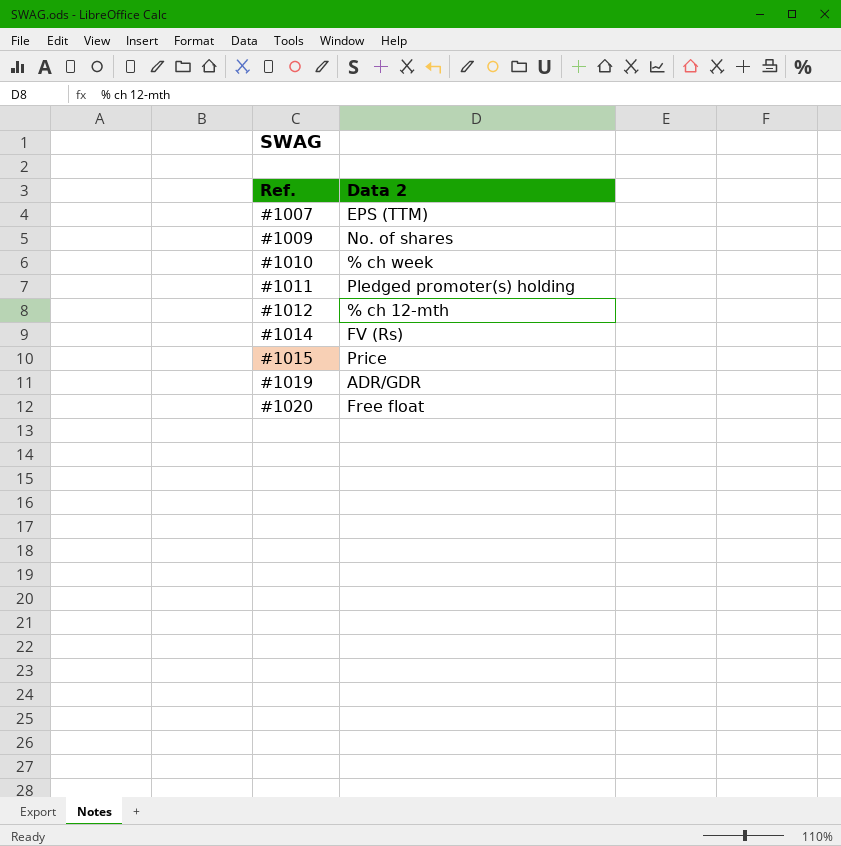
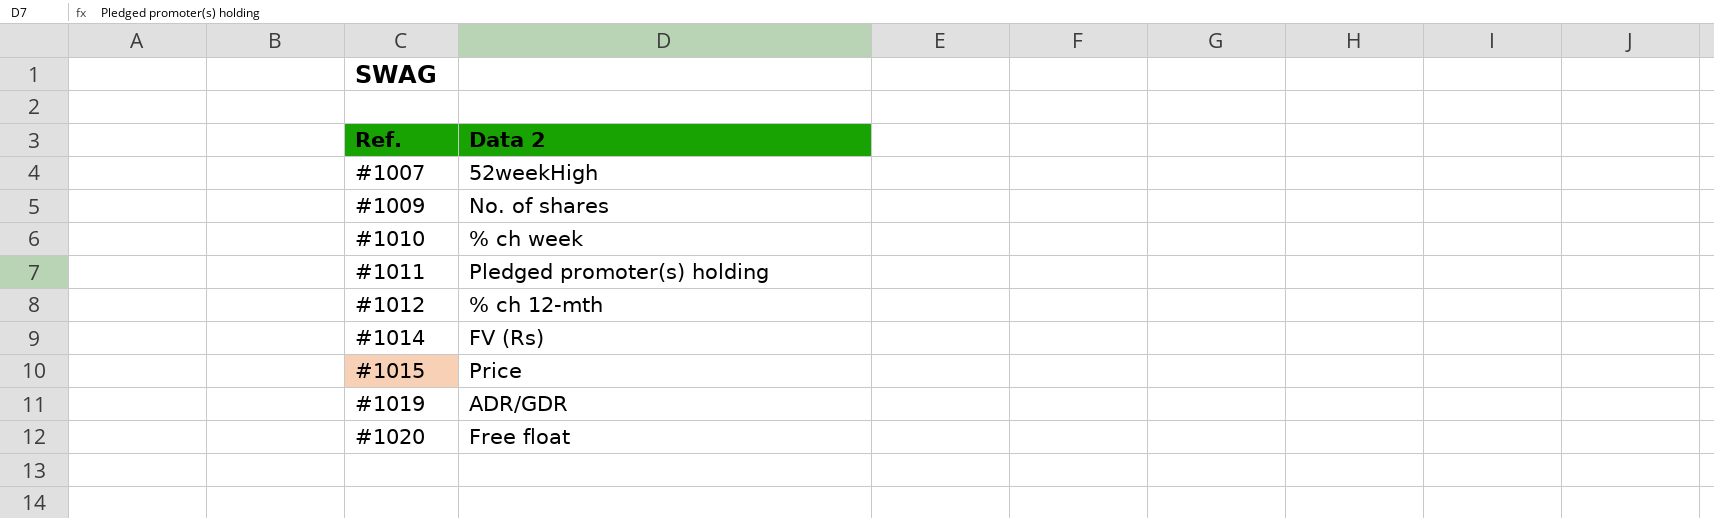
#1007 | Data 2: EPS (TTM) -> 52weekHigh

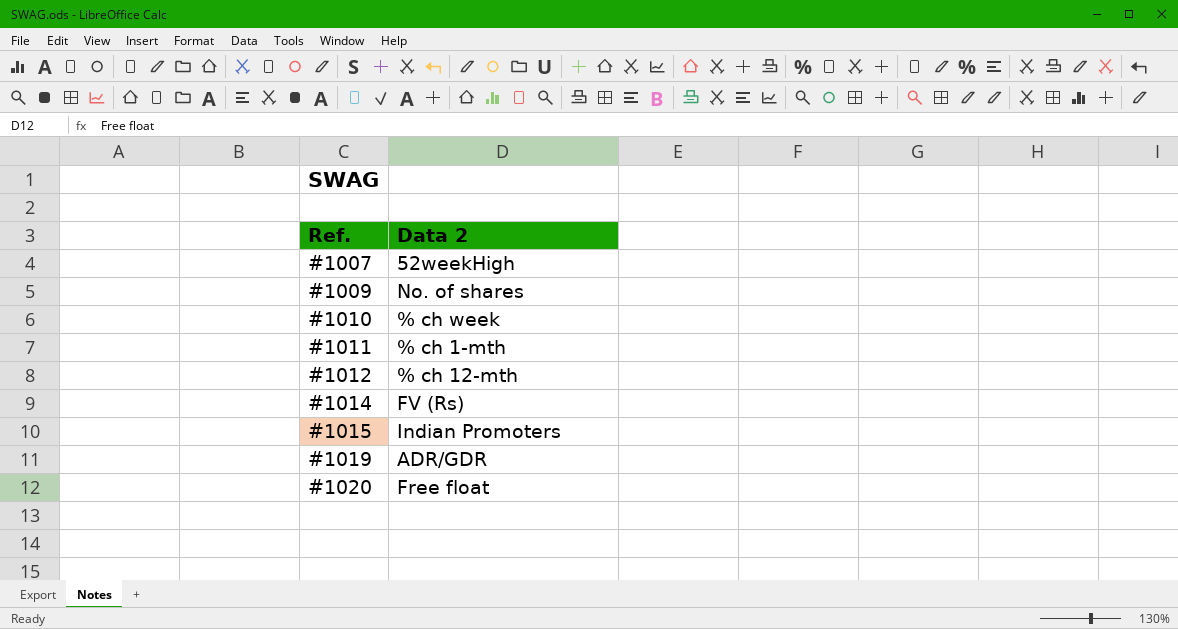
#1011 | Data 2: Pledged promoter(s) holding -> % ch 1-mth
#1015 | Data 2: Price -> Indian Promoters

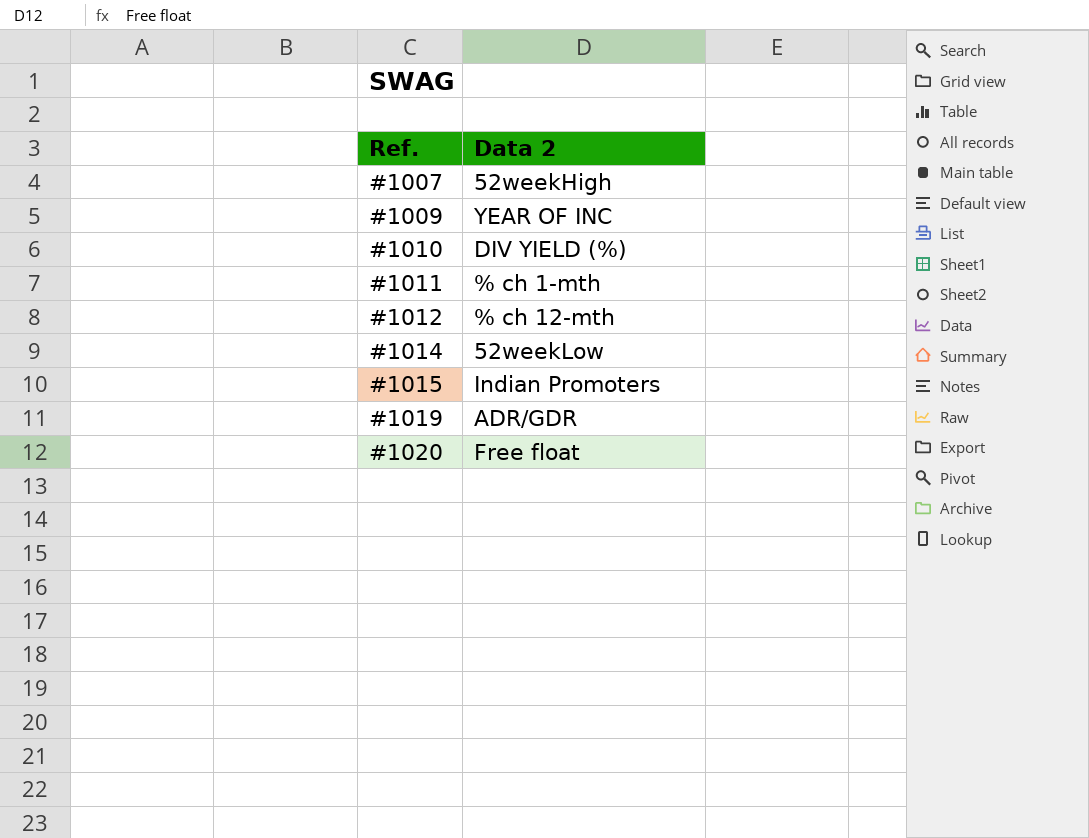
#1009 | Data 2: No. of shares -> YEAR OF INC
#1010 | Data 2: % ch week -> DIV YIELD (%)
#1014 | Data 2: FV (Rs) -> 52weekLow

